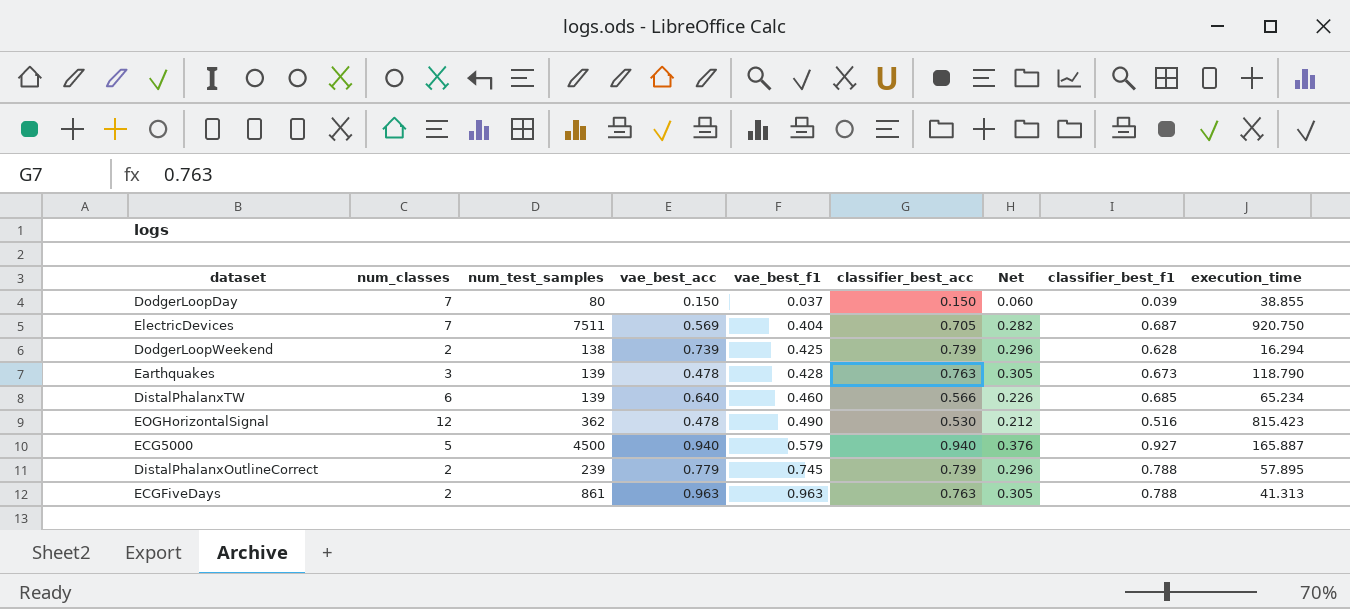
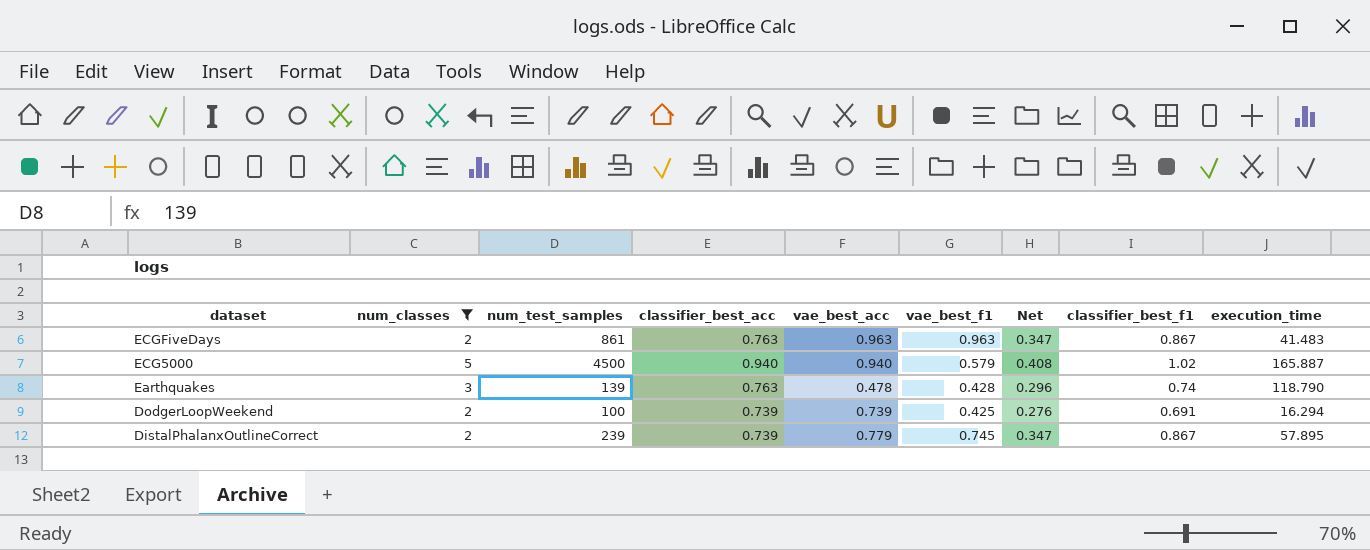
filter: none -> num_classes <= 5
row order: vae_best_f1 ascending -> dataset descending
column classifier_best_acc | position: 6 -> 4
column Net | formula: [classifier_best_acc] * 0.4 -> [classifier_best_f1] * 0.4
ECGFiveDays | classifier_best_f1: 0.788 -> 0.867
ECGFiveDays | execution_time: 41.313 -> 41.483
ECG5000 | classifier_best_f1: 0.927 -> 1.02
Earthquakes | classifier_best_f1: 0.673 -> 0.74
DodgerLoopWeekend | num_test_samples: 138 -> 100
DodgerLoopWeekend | classifier_best_f1: 0.628 -> 0.691
DistalPhalanxOutlineCorrect | classifier_best_f1: 0.788 -> 0.867

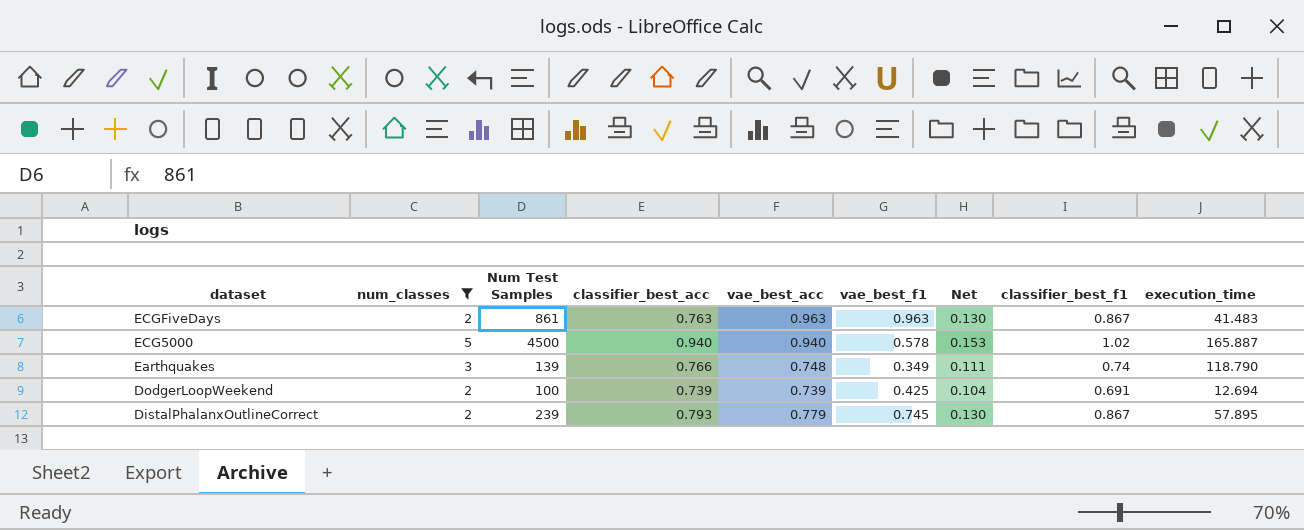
column name: num_test_samples -> Num Test Samples
column Net | formula: [classifier_best_f1] * 0.4 -> [classifier_best_f1] * 0.15
ECG5000 | vae_best_f1: 0.579 -> 0.578
Earthquakes | classifier_best_acc: 0.763 -> 0.766
Earthquakes | vae_best_acc: 0.478 -> 0.748
Earthquakes | vae_best_f1: 0.428 -> 0.349
DodgerLoopWeekend | execution_time: 16.294 -> 12.694
DistalPhalanxOutlineCorrect | classifier_best_acc: 0.739 -> 0.793

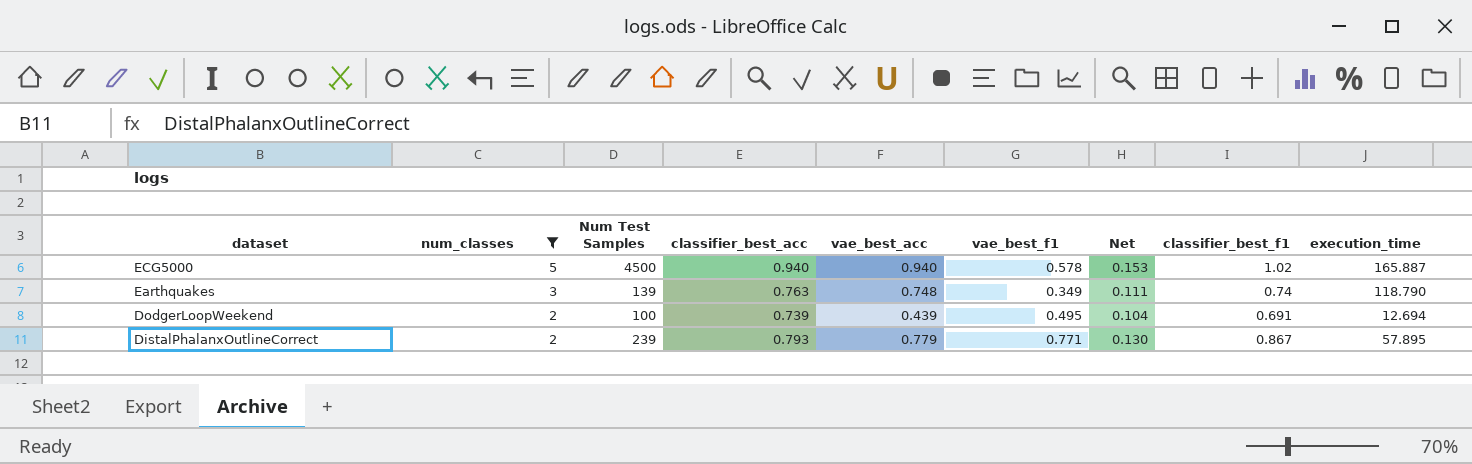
row ECGFiveDays: 2 | 861 | 0.763 | 0.963 | 0.963 | 0.130 | 0.867 | 41.483 -> none
Earthquakes | classifier_best_acc: 0.766 -> 0.763
DodgerLoopWeekend | vae_best_acc: 0.739 -> 0.439
DodgerLoopWeekend | vae_best_f1: 0.425 -> 0.495
DistalPhalanxOutlineCorrect | vae_best_f1: 0.745 -> 0.771

